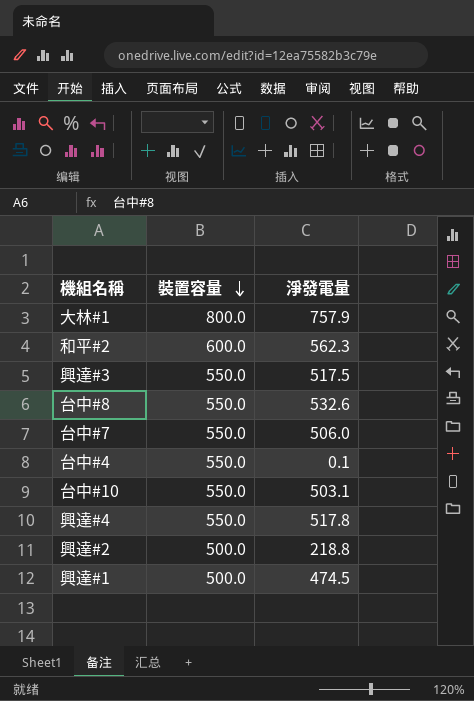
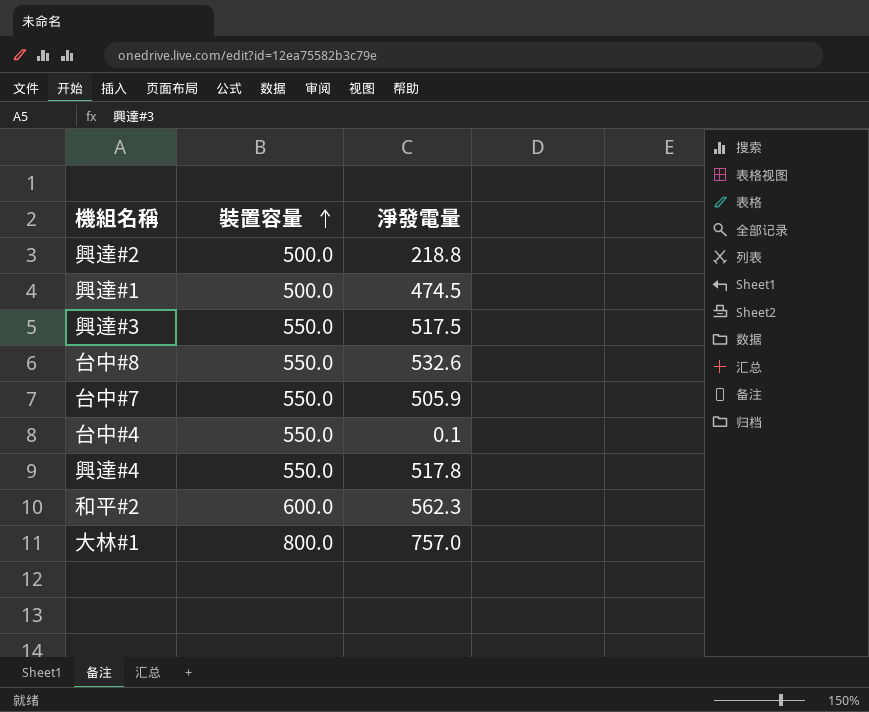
row order: 裝置容量 descending -> 裝置容量 ascending
row 台中#10: 550.0 | 503.1 -> none
台中#7 | 淨發電量: 506.0 -> 505.9
大林#1 | 淨發電量: 757.9 -> 757.0

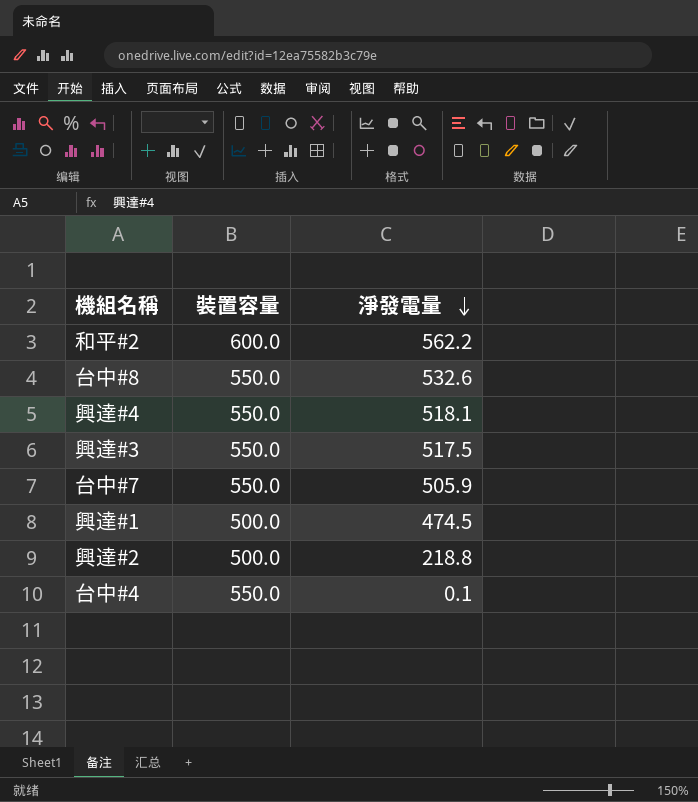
row order: 裝置容量 ascending -> 淨發電量 descending
row 大林#1: 800.0 | 757.0 -> none
和平#2 | 淨發電量: 562.3 -> 562.2
興達#4 | 淨發電量: 517.8 -> 518.1

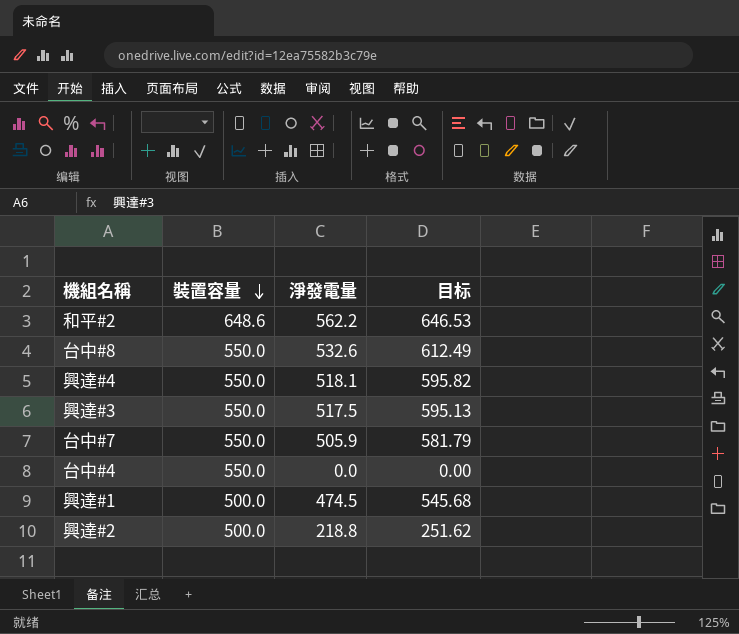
row order: 淨發電量 descending -> 裝置容量 descending
column 目标 | formula: none -> [淨發電量] * 1.15
和平#2 | 裝置容量: 600.0 -> 648.6
台中#4 | 淨發電量: 0.1 -> 0.0

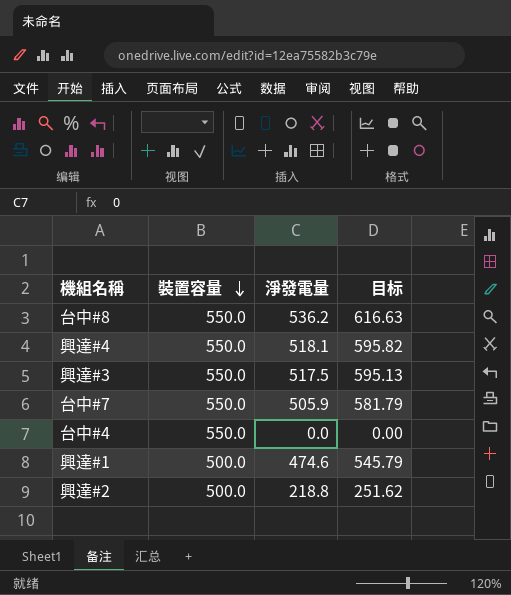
row 和平#2: 648.6 | 562.2 | 646.53 -> none
台中#8 | 淨發電量: 532.6 -> 536.2
台中#8 | 目标: 612.49 -> 616.63
興達#1 | 淨發電量: 474.5 -> 474.6
興達#1 | 目标: 545.68 -> 545.79

